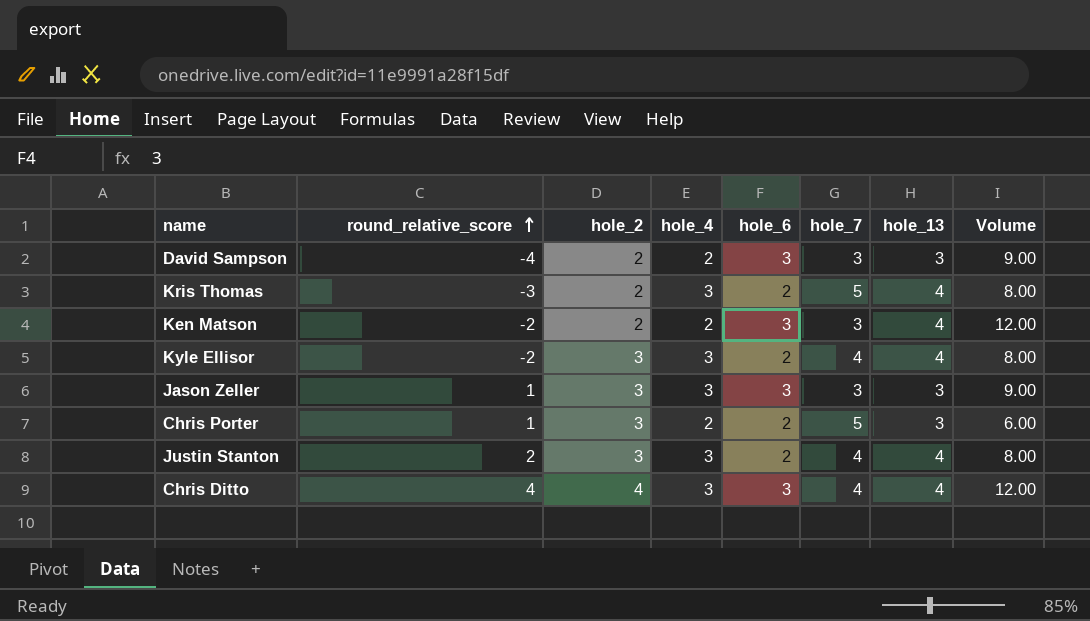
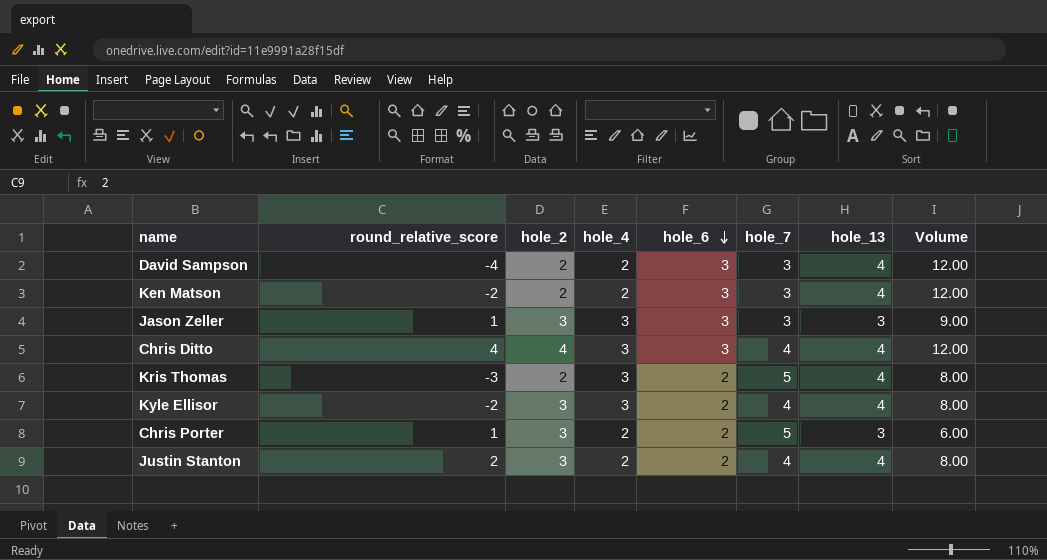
row order: round_relative_score ascending -> hole_6 descending
David Sampson | hole_13: 3 -> 4
David Sampson | Volume: 9.00 -> 12.00
Justin Stanton | hole_4: 3 -> 2

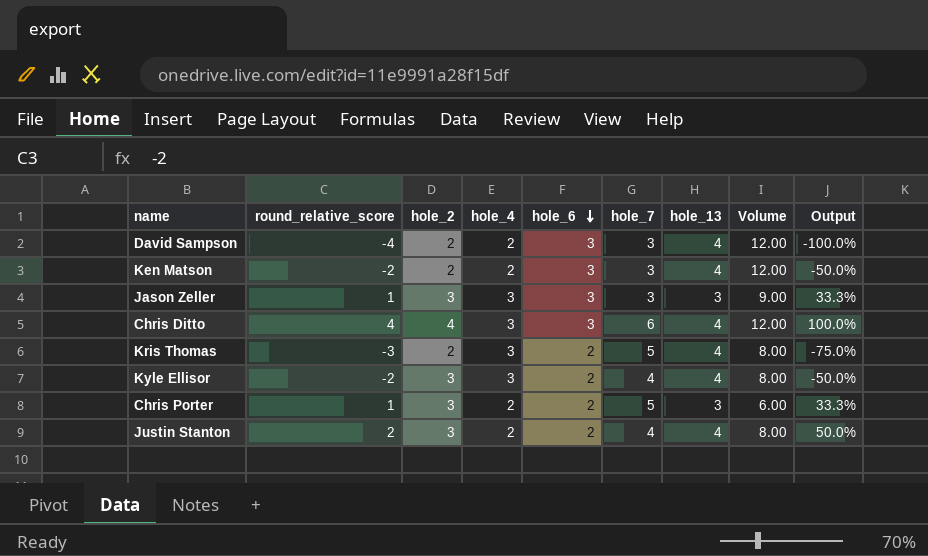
column Output | formula: none -> [round_relative_score] / [hole_13]
Chris Ditto | hole_7: 4 -> 6

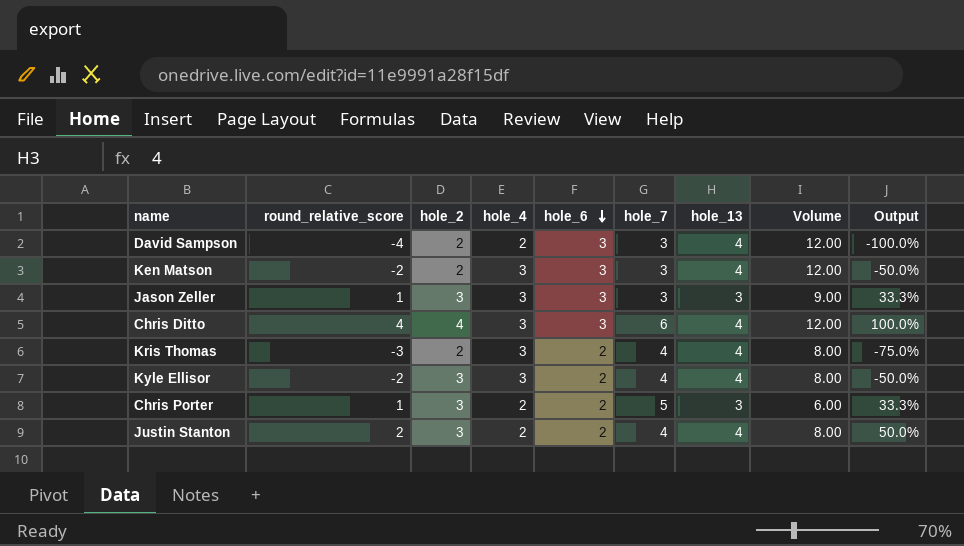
Ken Matson | hole_4: 2 -> 3
Kris Thomas | hole_7: 5 -> 4

